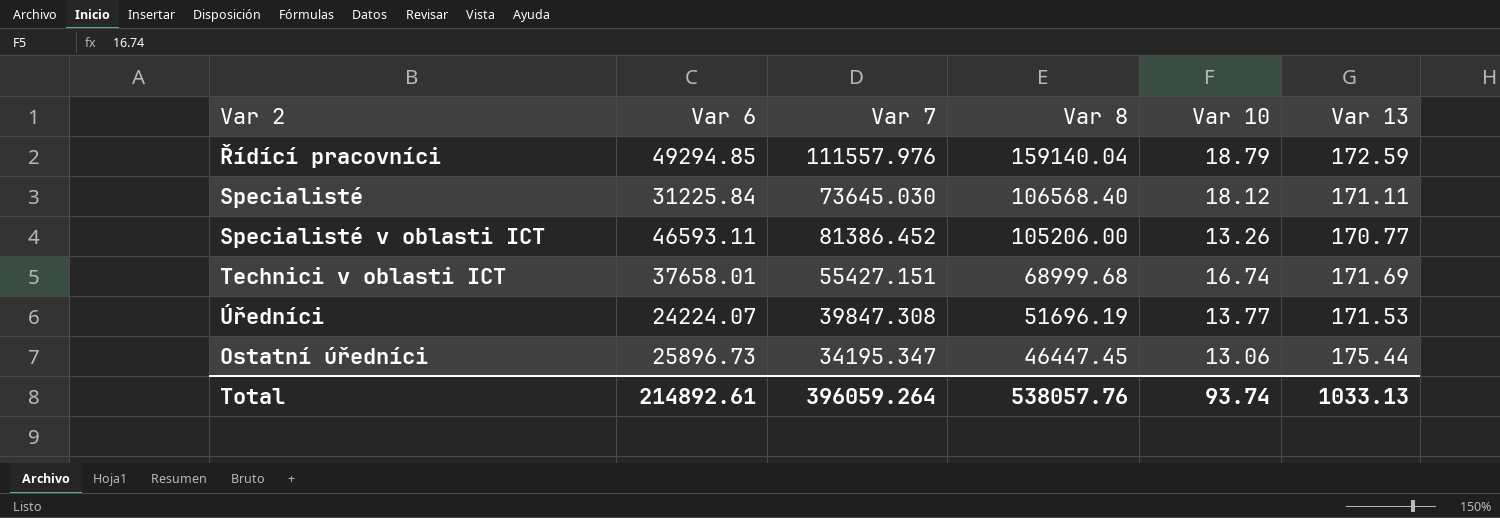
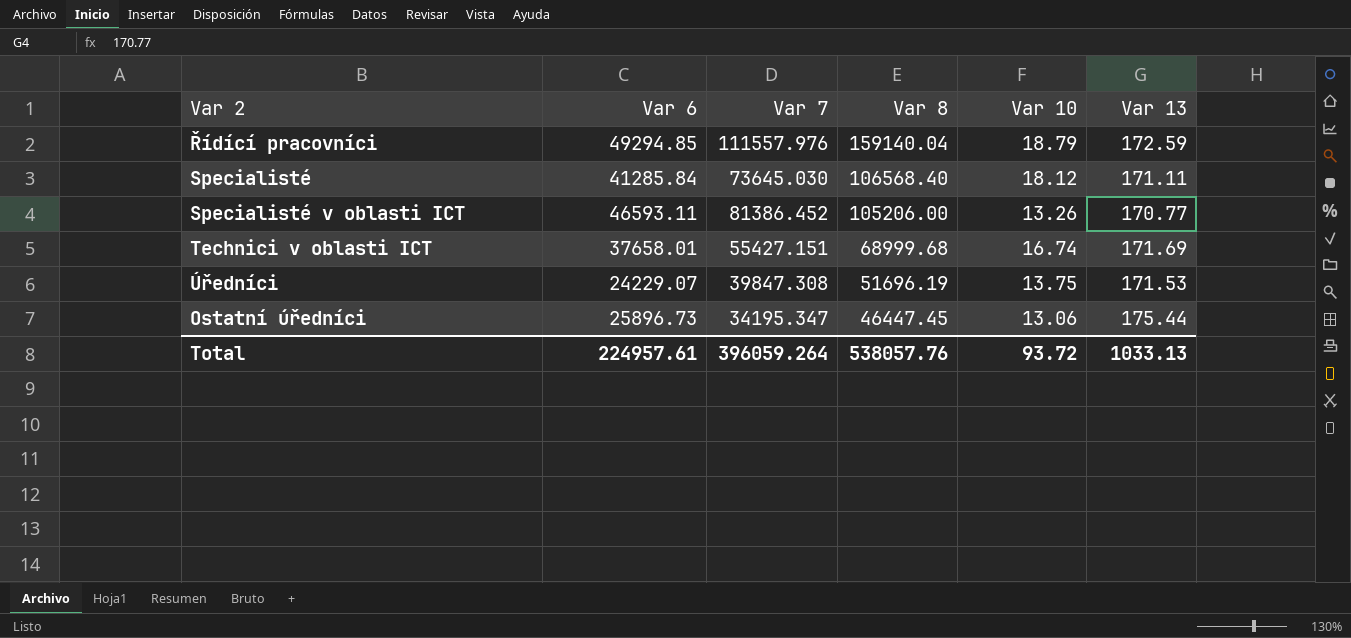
Specialisté | Var 6: 31225.84 -> 41285.84
Úředníci | Var 6: 24224.07 -> 24229.07
Úředníci | Var 10: 13.77 -> 13.75
Total | Var 6: 214892.61 -> 224957.61
Total | Var 10: 93.74 -> 93.72

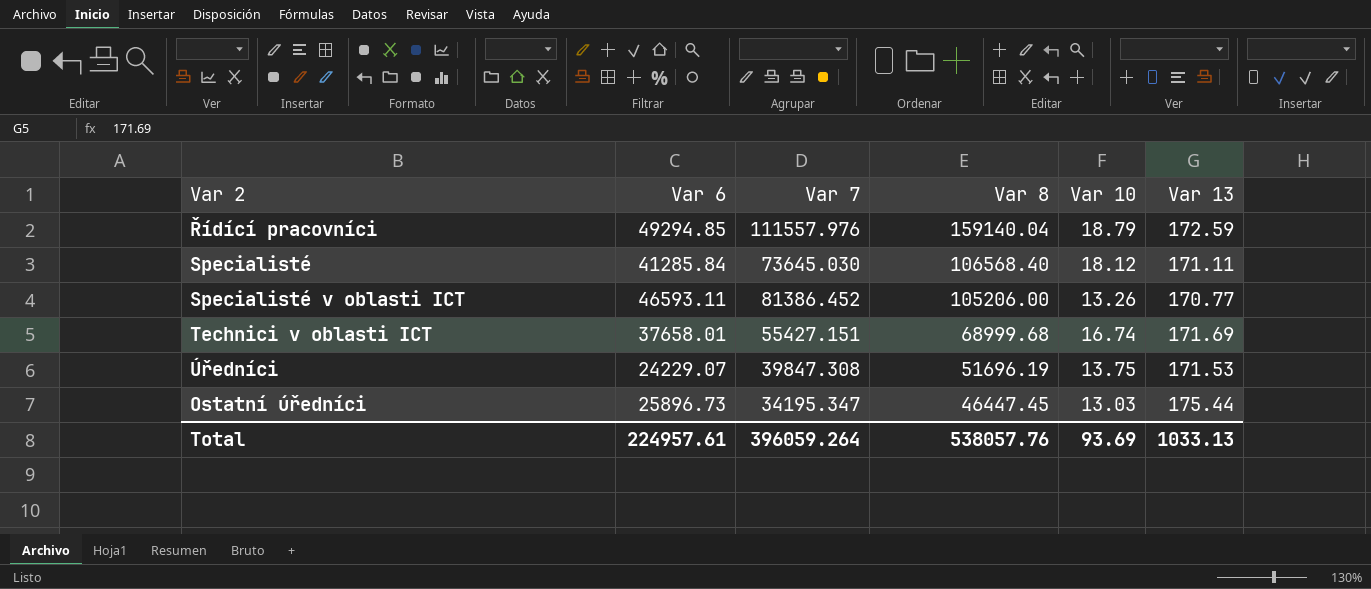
Ostatní úředníci | Var 10: 13.06 -> 13.03
Total | Var 10: 93.72 -> 93.69

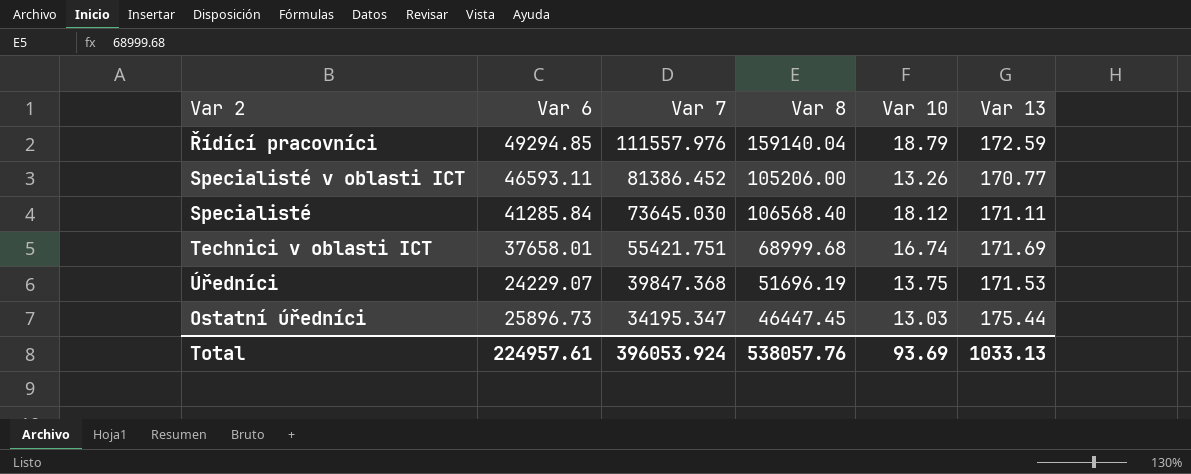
row order: Var 8 descending -> Var 7 descending
Technici v oblasti ICT | Var 7: 55427.151 -> 55421.751
Úředníci | Var 7: 39847.308 -> 39847.368
Total | Var 7: 396059.264 -> 396053.924

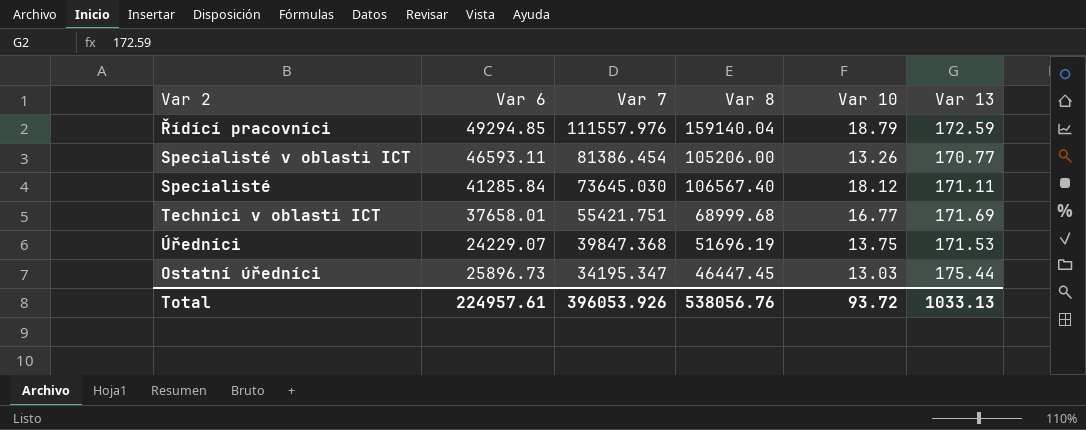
Specialisté v oblasti ICT | Var 7: 81386.452 -> 81386.454
Specialisté | Var 8: 106568.40 -> 106567.40
Technici v oblasti ICT | Var 10: 16.74 -> 16.77
Total | Var 7: 396053.924 -> 396053.926
Total | Var 8: 538057.76 -> 538056.76
Total | Var 10: 93.69 -> 93.72

